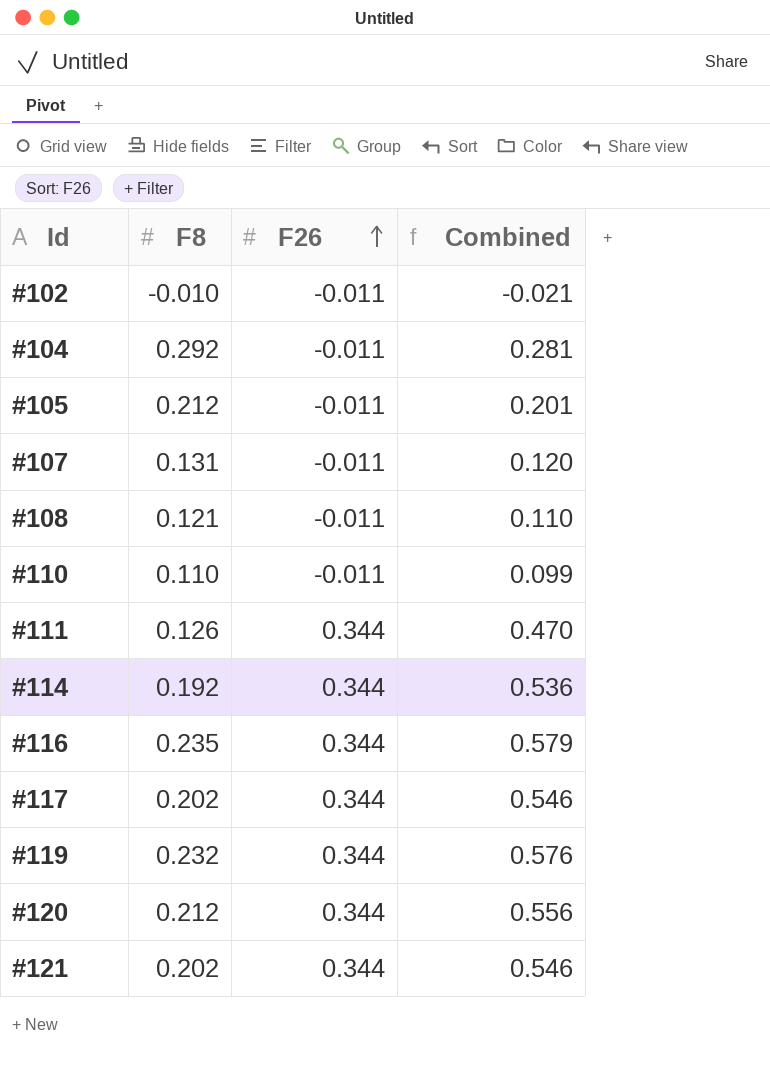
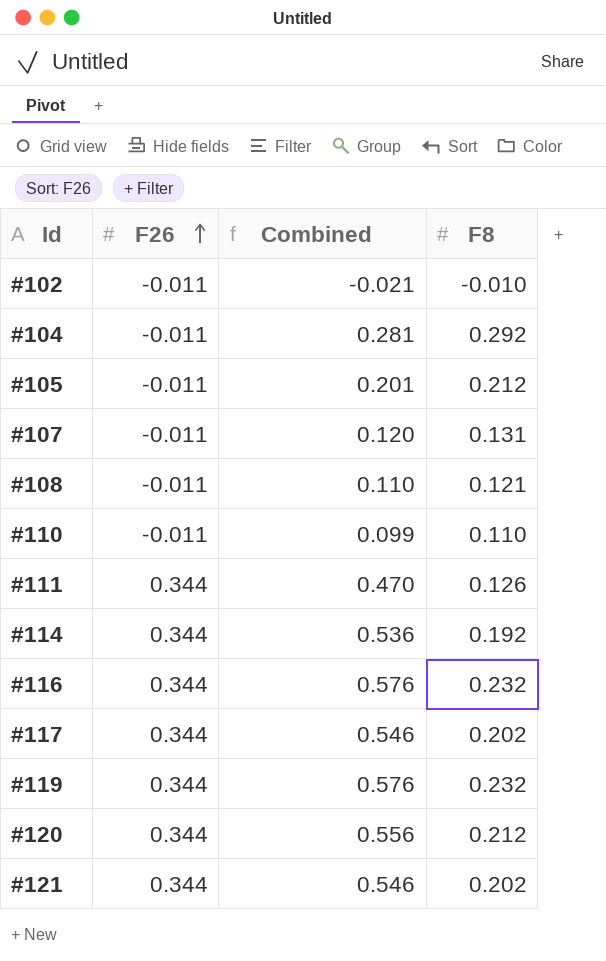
column F8 | position: 2 -> 4
#116 | Combined: 0.579 -> 0.576
#116 | F8: 0.235 -> 0.232

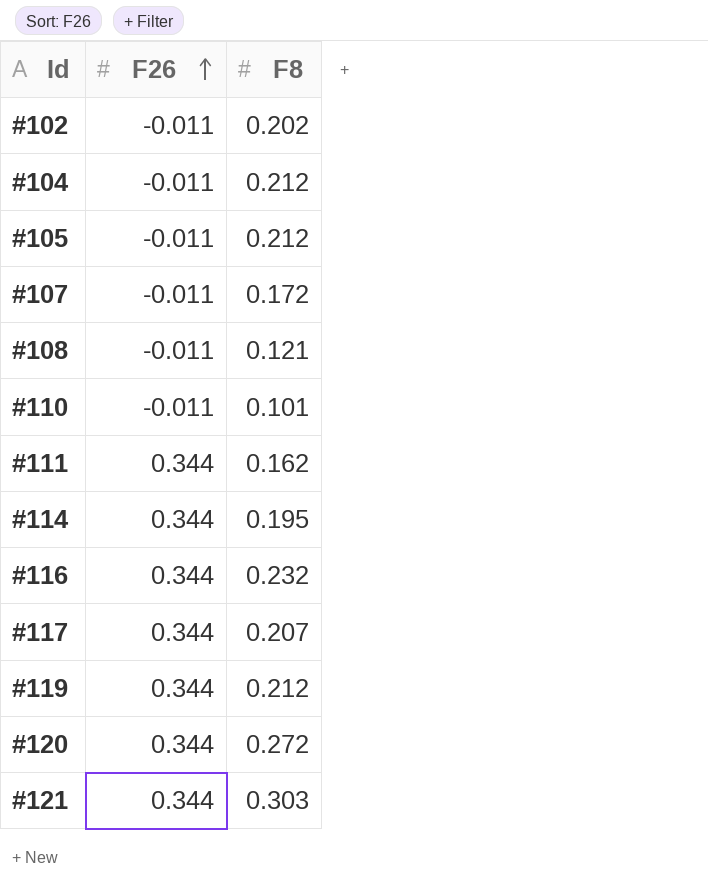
column Combined | formula: [F26] + [F8] -> none
#102 | F8: -0.010 -> 0.202
#104 | F8: 0.292 -> 0.212
#107 | F8: 0.131 -> 0.172
#110 | F8: 0.110 -> 0.101
#111 | F8: 0.126 -> 0.162
#114 | F8: 0.192 -> 0.195
#117 | F8: 0.202 -> 0.207
#119 | F8: 0.232 -> 0.212
#120 | F8: 0.212 -> 0.272
#121 | F8: 0.202 -> 0.303

